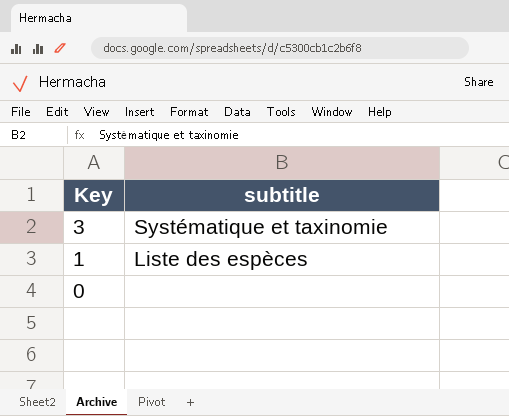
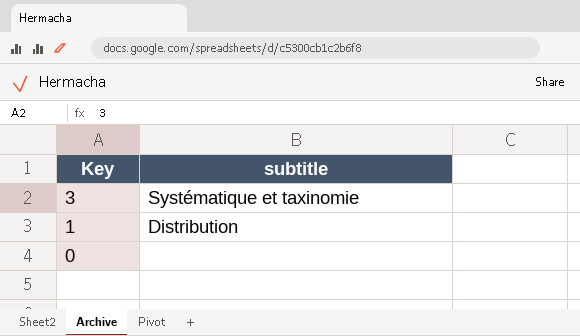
1 | subtitle: Liste des espèces -> Distribution

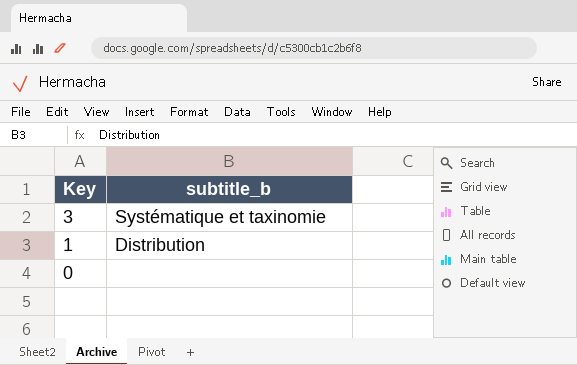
column name: subtitle -> subtitle_b

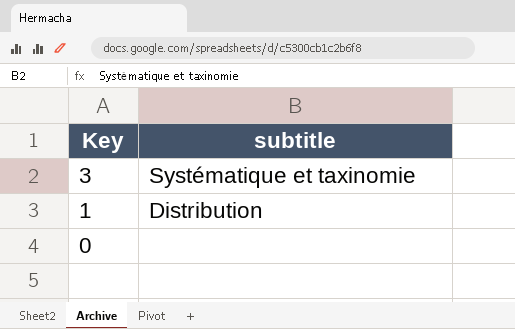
column name: subtitle_b -> subtitle

